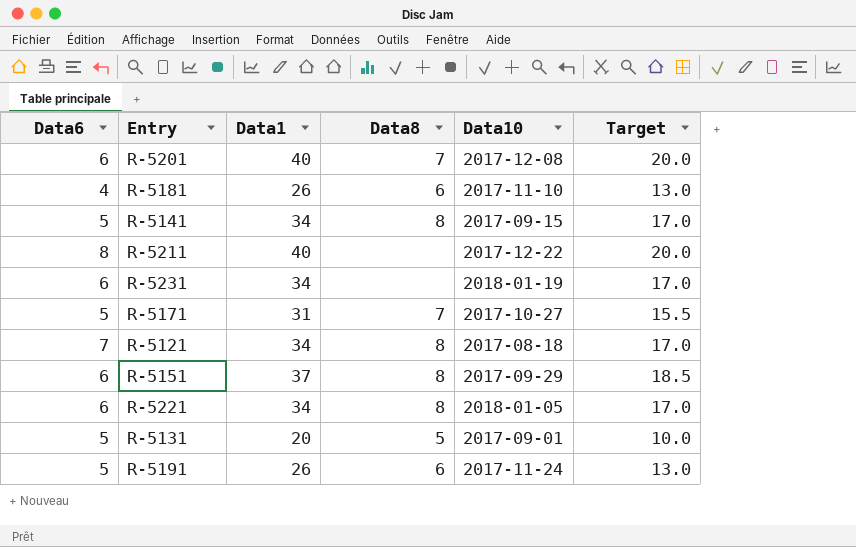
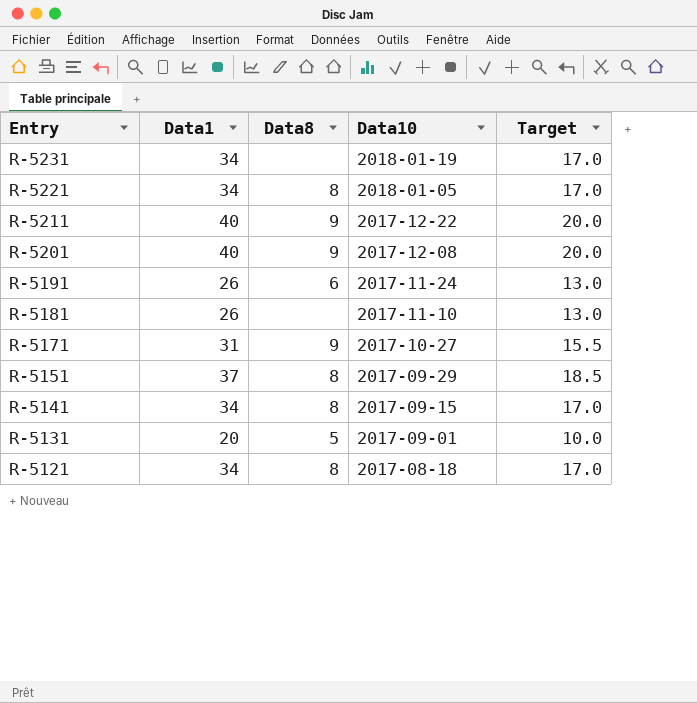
row order: none -> Entry descending
column Data6 | position: 1 -> none
R-5211 | Data8: none -> 9
R-5201 | Data8: 7 -> 9
R-5181 | Data8: 6 -> none
R-5171 | Data8: 7 -> 9

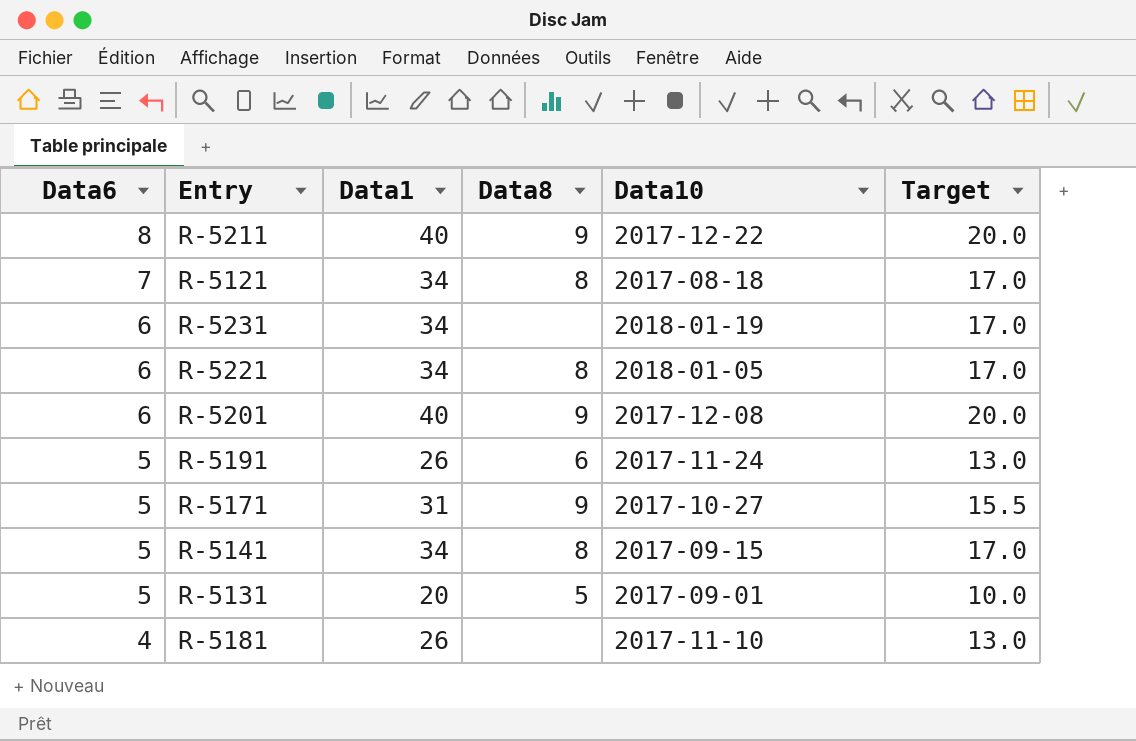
row order: Entry descending -> Data6 descending
column Data6 | position: none -> 1
row R-5151: 37 | 8 | 2017-09-29 | 18.5 -> none

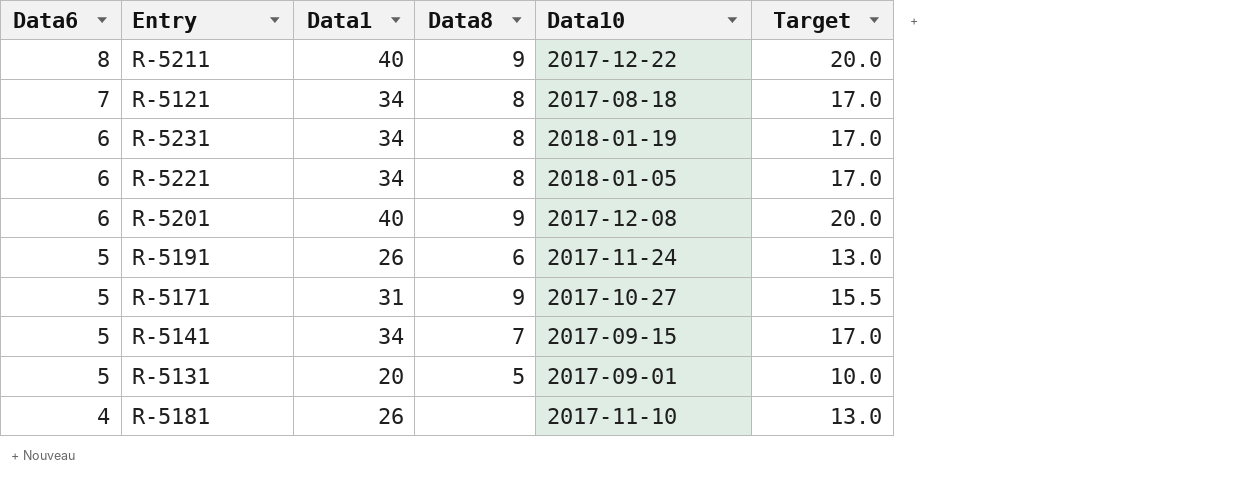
R-5231 | Data8: none -> 8
R-5141 | Data8: 8 -> 7

